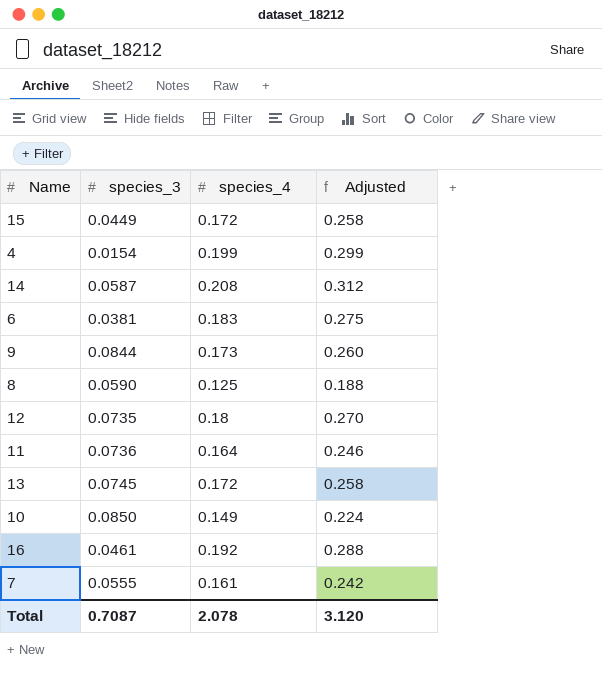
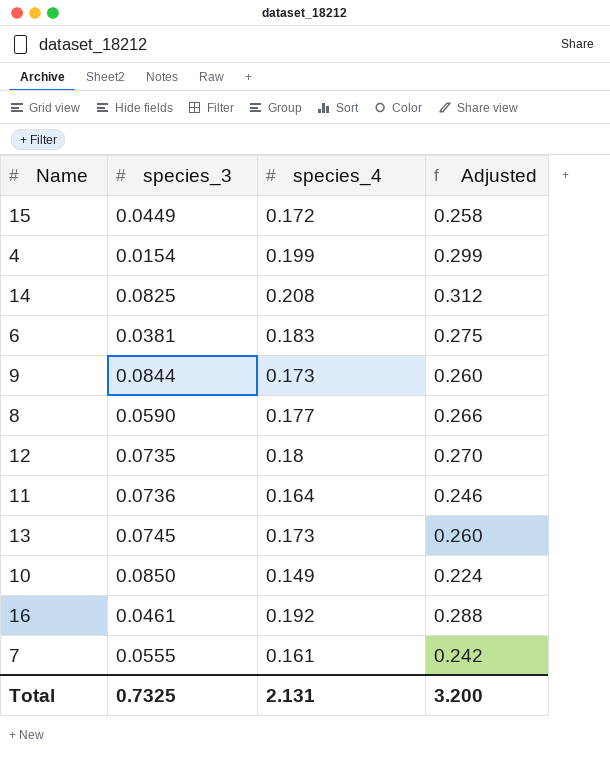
14 | species_3: 0.0587 -> 0.0825
8 | species_4: 0.125 -> 0.177
8 | Adjusted: 0.188 -> 0.266
13 | species_4: 0.172 -> 0.173
13 | Adjusted: 0.258 -> 0.260
Total | species_3: 0.7087 -> 0.7325
Total | species_4: 2.078 -> 2.131
Total | Adjusted: 3.120 -> 3.200

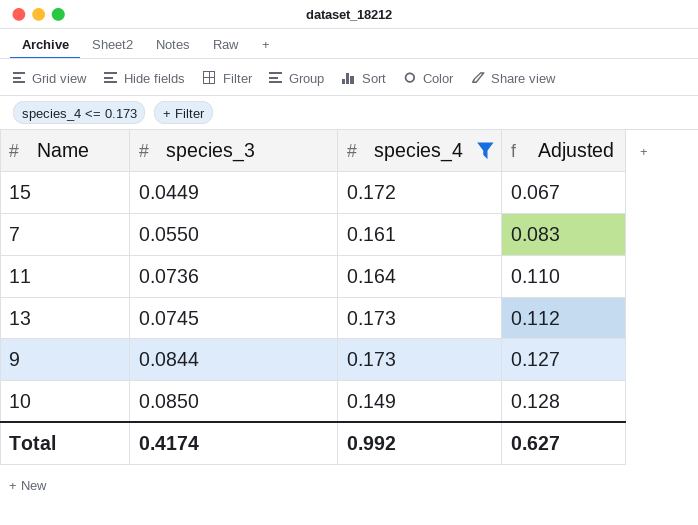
filter: none -> species_4 <= 0.173
row order: none -> species_3 ascending
column Adjusted | formula: [species_4] * 1.5 -> [species_3] * 1.5
7 | species_3: 0.0555 -> 0.0550
Total | species_3: 0.7325 -> 0.4174
Total | species_4: 2.131 -> 0.992
Total | Adjusted: 3.200 -> 0.627

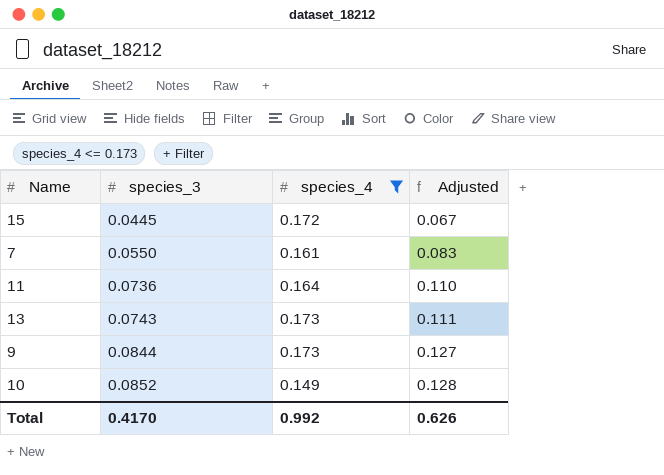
15 | species_3: 0.0449 -> 0.0445
13 | species_3: 0.0745 -> 0.0743
13 | Adjusted: 0.112 -> 0.111
10 | species_3: 0.0850 -> 0.0852
Total | species_3: 0.4174 -> 0.4170
Total | Adjusted: 0.627 -> 0.626

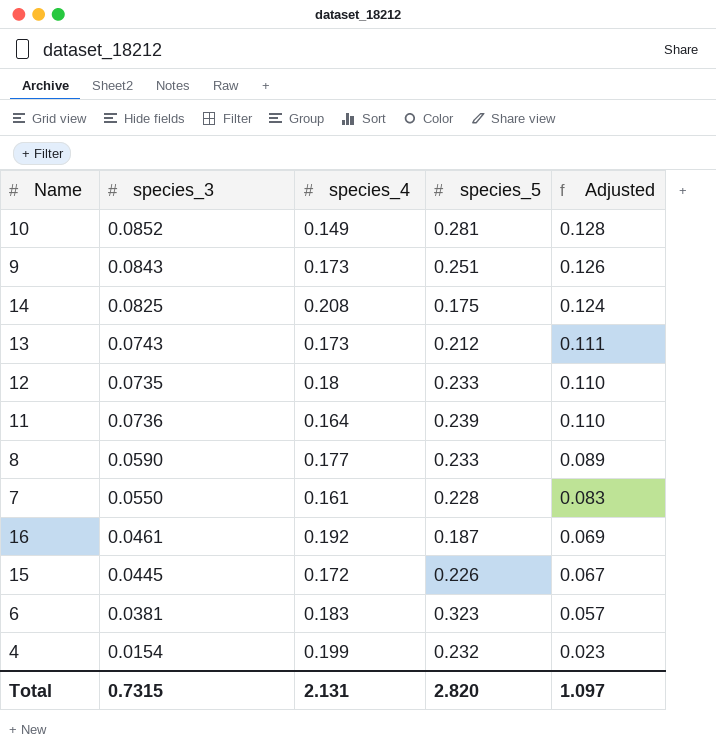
filter: species_4 <= 0.173 -> none
row order: species_3 ascending -> Adjusted descending
column species_5 | position: none -> 4
9 | species_3: 0.0844 -> 0.0843
9 | Adjusted: 0.127 -> 0.126
Total | species_3: 0.4170 -> 0.7315
Total | species_4: 0.992 -> 2.131
Total | Adjusted: 0.626 -> 1.097

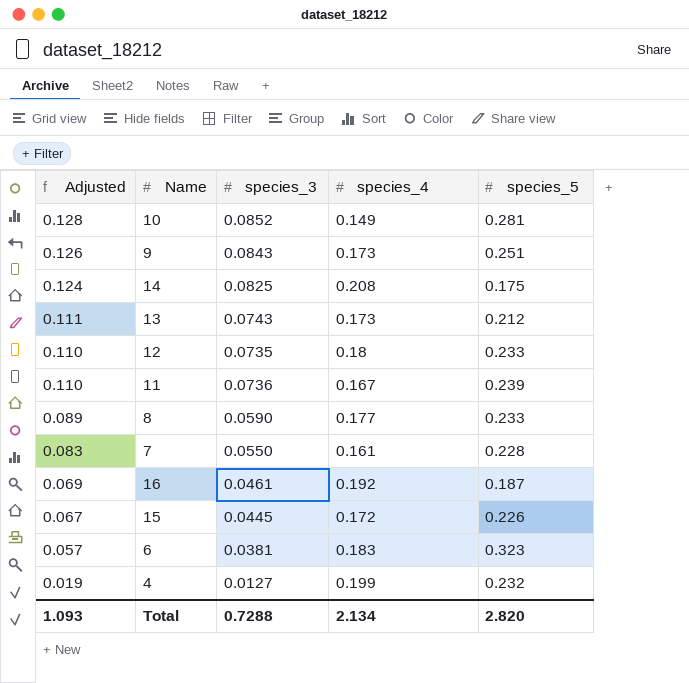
column Adjusted | position: 5 -> 1
11 | species_4: 0.164 -> 0.167
4 | Adjusted: 0.023 -> 0.019
4 | species_3: 0.0154 -> 0.0127
Total | Adjusted: 1.097 -> 1.093
Total | species_3: 0.7315 -> 0.7288
Total | species_4: 2.131 -> 2.134

